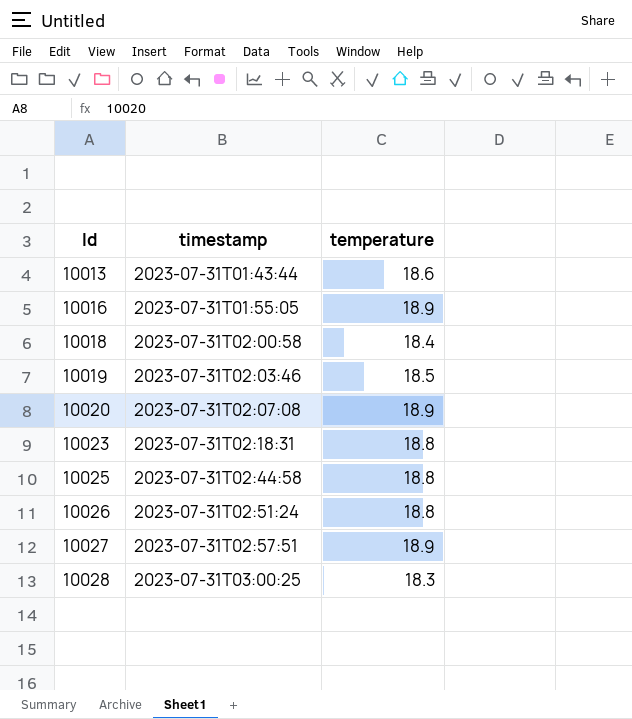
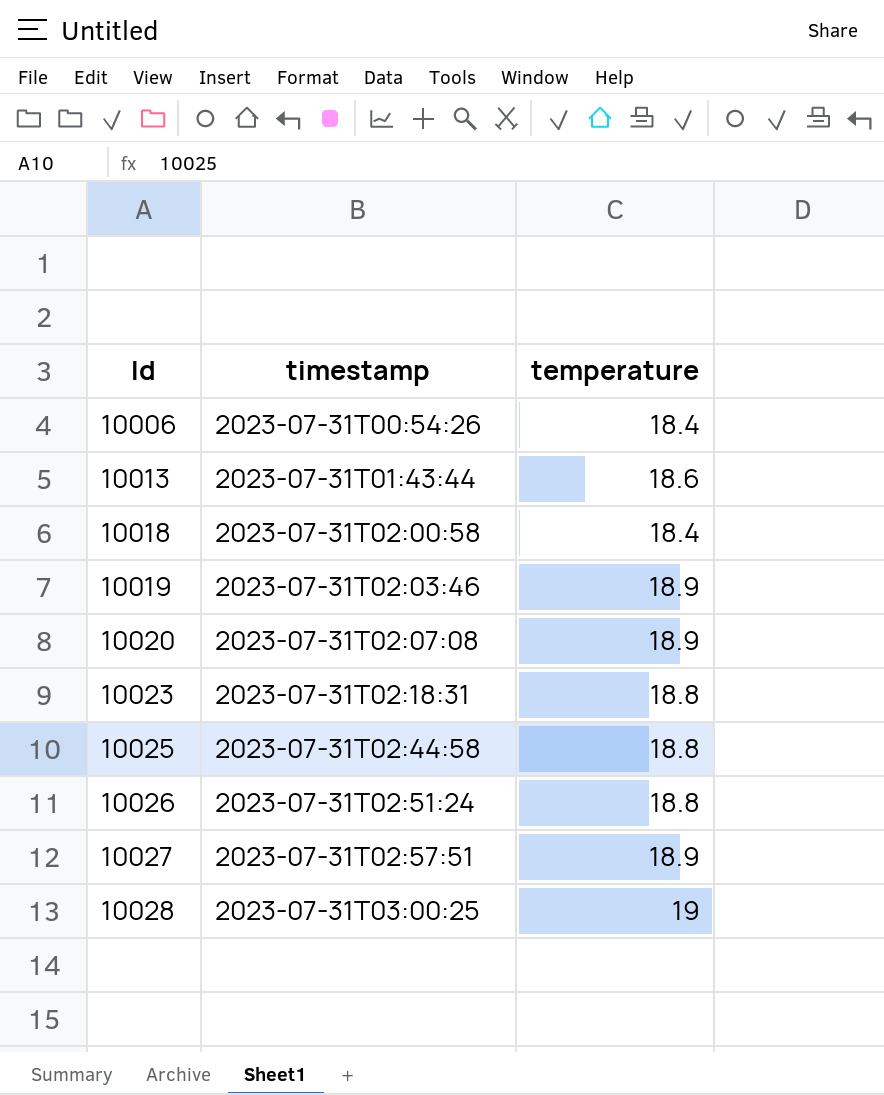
row 10016: 2023-07-31T01:55:05 | 18.9 -> none
row 10006: none -> 2023-07-31T00:54:26 | 18.4
10019 | temperature: 18.5 -> 18.9
10028 | temperature: 18.3 -> 19

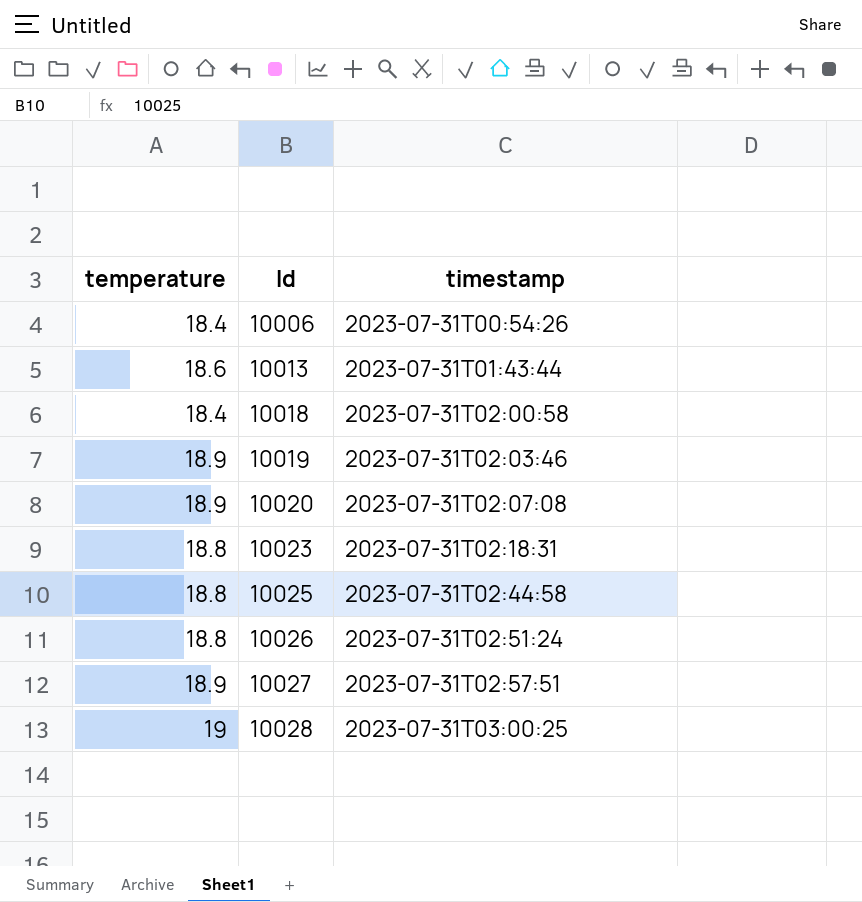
column temperature | position: 3 -> 1

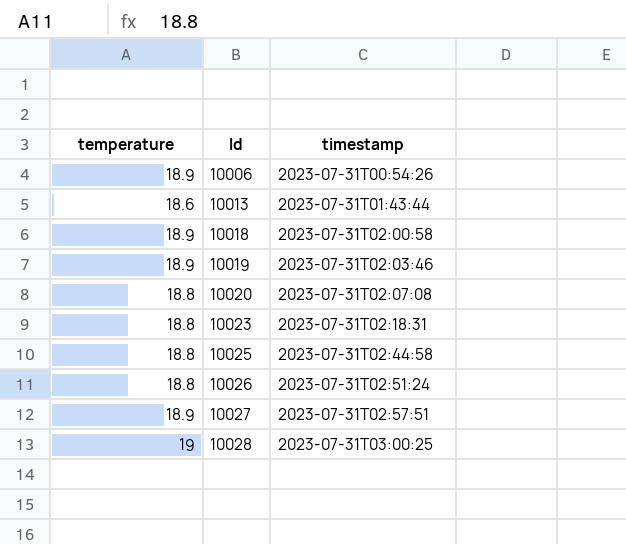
10006 | temperature: 18.4 -> 18.9
10018 | temperature: 18.4 -> 18.9
10020 | temperature: 18.9 -> 18.8

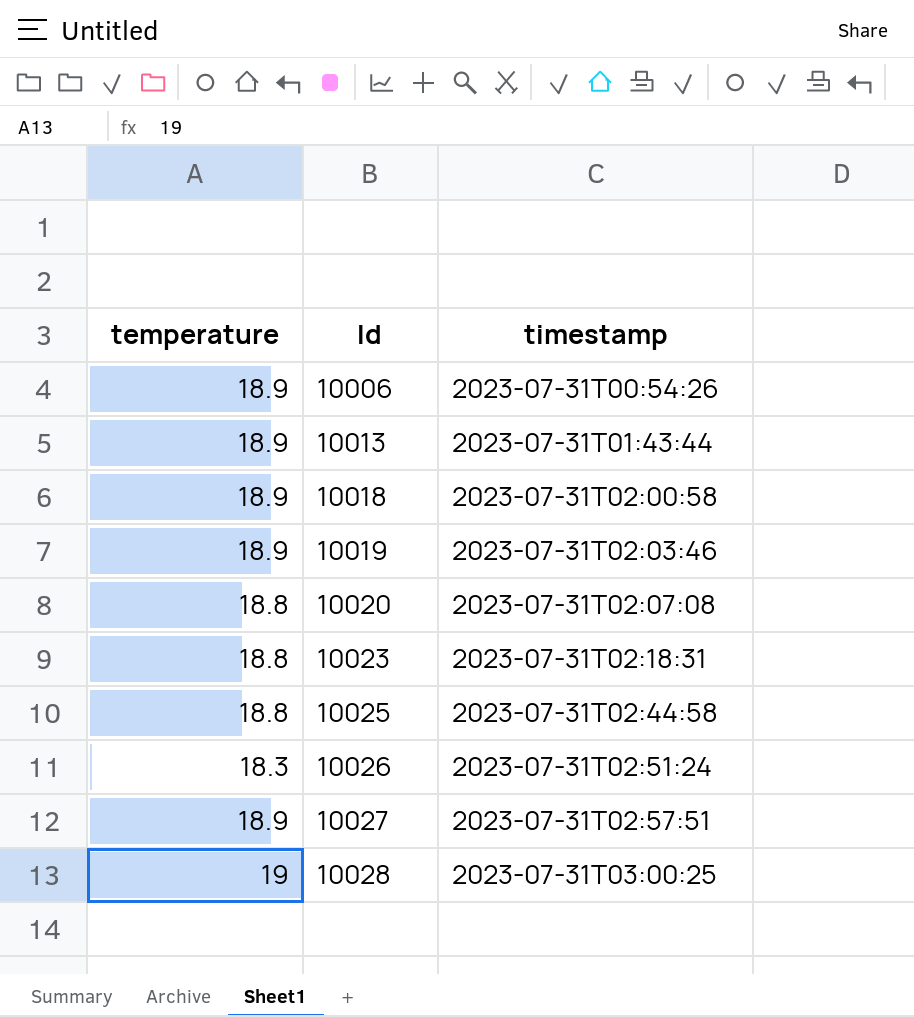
10013 | temperature: 18.6 -> 18.9
10026 | temperature: 18.8 -> 18.3

